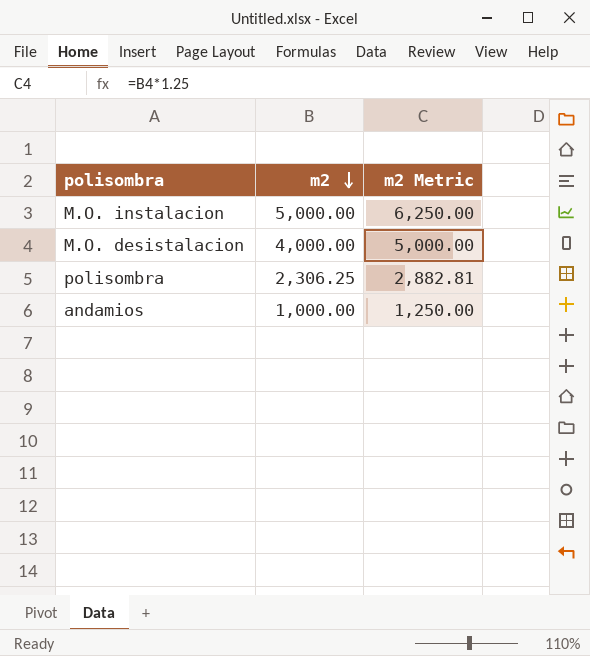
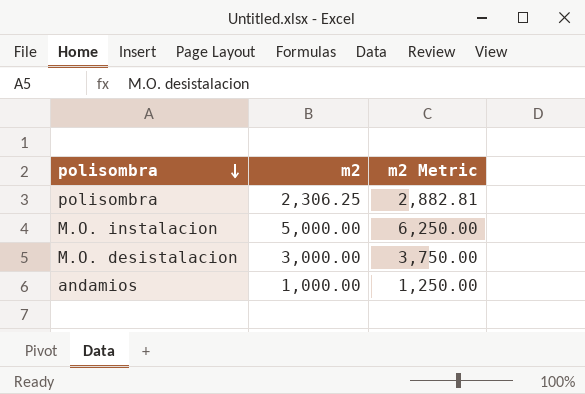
row order: m2 descending -> polisombra descending
M.O. desistalacion | m2: 4,000.00 -> 3,000.00
M.O. desistalacion | m2 Metric: 5,000.00 -> 3,750.00

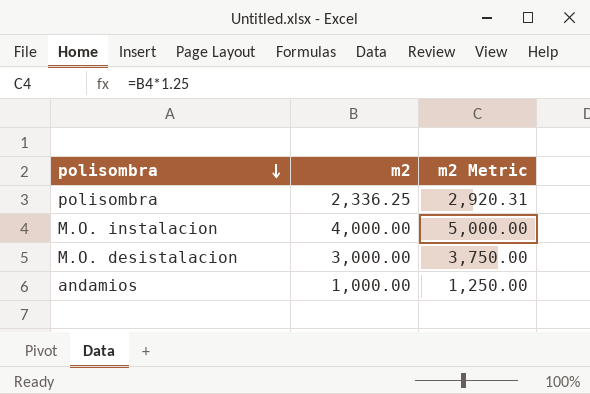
polisombra | m2: 2,306.25 -> 2,336.25
polisombra | m2 Metric: 2,882.81 -> 2,920.31
M.O. instalacion | m2: 5,000.00 -> 4,000.00
M.O. instalacion | m2 Metric: 6,250.00 -> 5,000.00

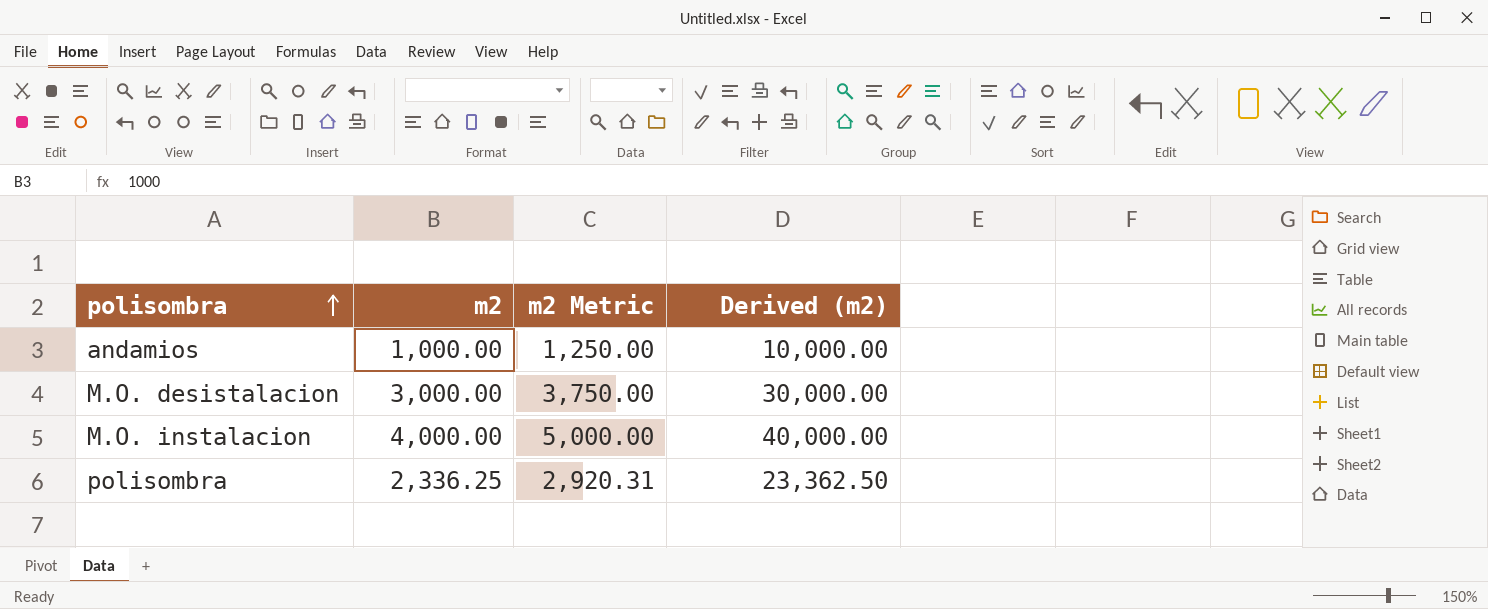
row order: polisombra descending -> polisombra ascending
column Derived (m2) | formula: none -> [m2] * 10

